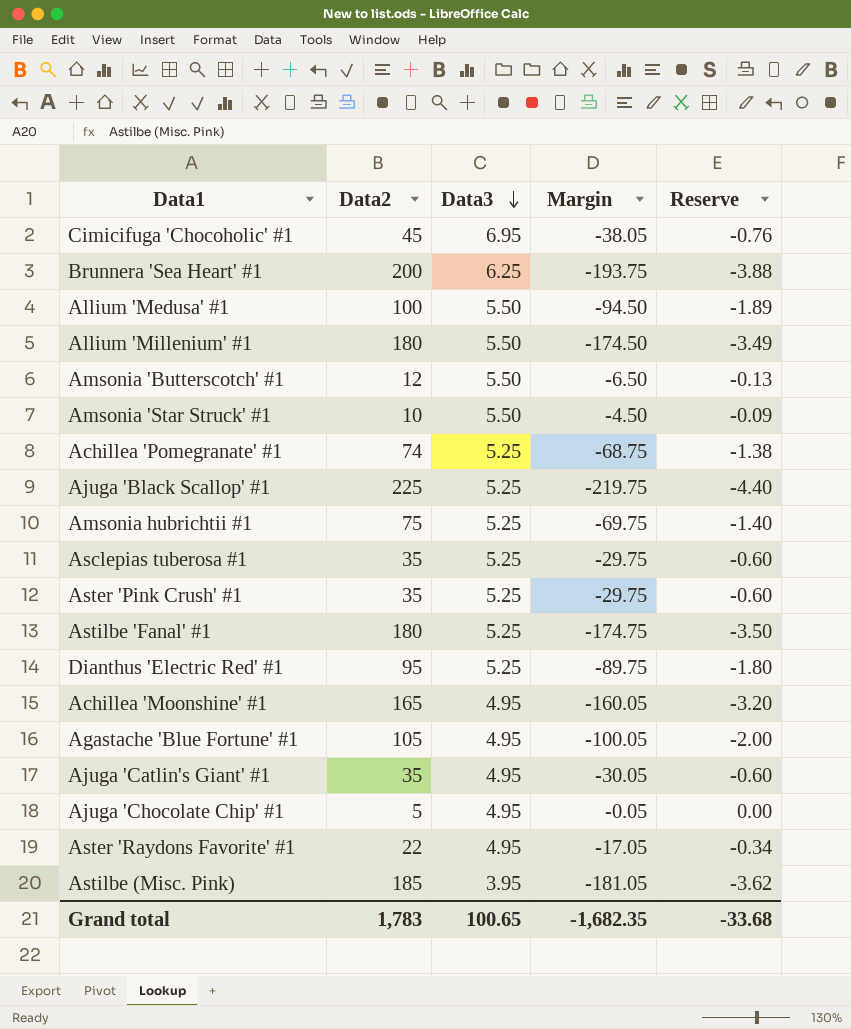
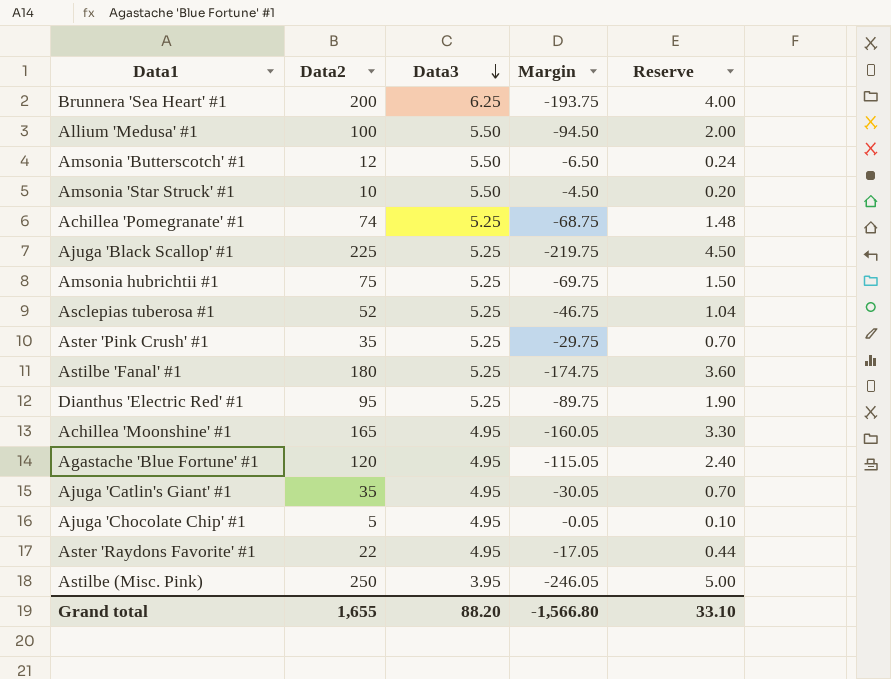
column Reserve | formula: [Margin] * 0.02 -> [Data2] * 0.02
row Cimicifuga 'Chocoholic' #1: 45 | 6.95 | -38.05 | -0.76 -> none
row Allium 'Millenium' #1: 180 | 5.50 | -174.50 | -3.49 -> none
Asclepias tuberosa #1 | Data2: 35 -> 52
Asclepias tuberosa #1 | Margin: -29.75 -> -46.75
Agastache 'Blue Fortune' #1 | Data2: 105 -> 120
Agastache 'Blue Fortune' #1 | Margin: -100.05 -> -115.05
Astilbe (Misc. Pink) | Data2: 185 -> 250
Astilbe (Misc. Pink) | Margin: -181.05 -> -246.05
Grand total | Data2: 1,783 -> 1,655
Grand total | Data3: 100.65 -> 88.20
Grand total | Margin: -1,682.35 -> -1,566.80
Grand total | Reserve: -33.68 -> 33.10

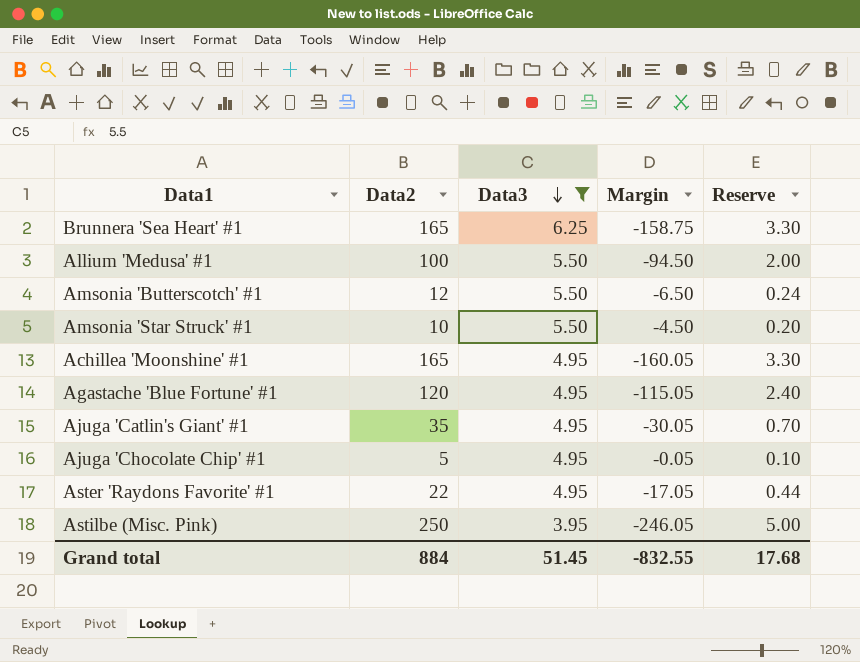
filter: none -> Data3 != 5.25
Brunnera 'Sea Heart' #1 | Data2: 200 -> 165
Brunnera 'Sea Heart' #1 | Margin: -193.75 -> -158.75
Brunnera 'Sea Heart' #1 | Reserve: 4.00 -> 3.30
Grand total | Data2: 1,655 -> 884
Grand total | Data3: 88.20 -> 51.45
Grand total | Margin: -1,566.80 -> -832.55
Grand total | Reserve: 33.10 -> 17.68

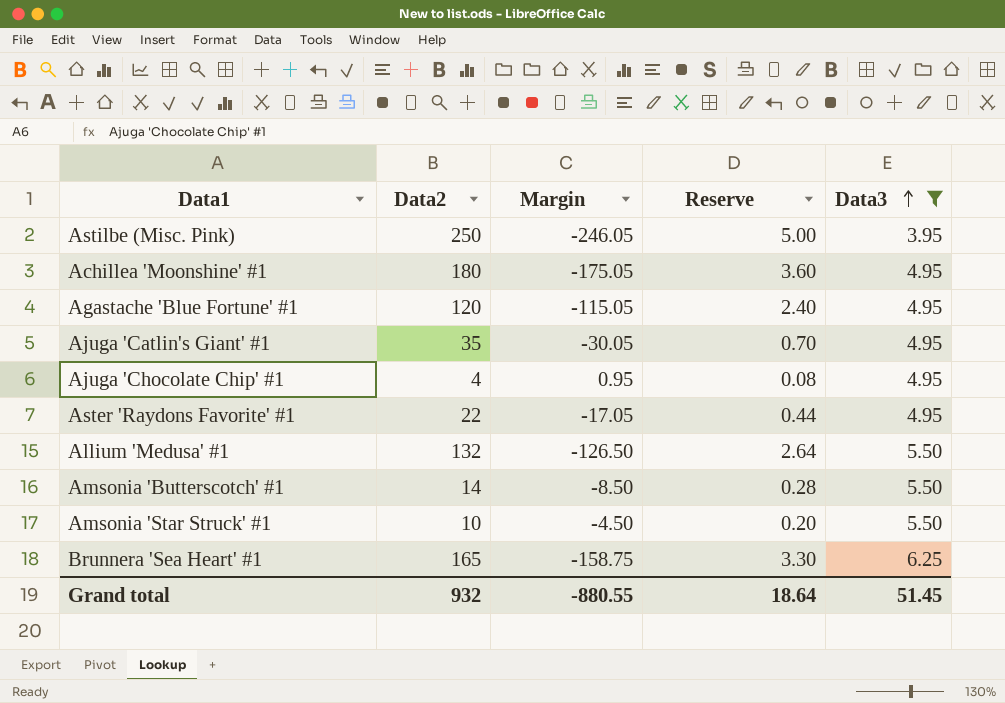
row order: Data3 descending -> Data3 ascending
column Data3 | position: 3 -> 5
Achillea 'Moonshine' #1 | Data2: 165 -> 180
Achillea 'Moonshine' #1 | Margin: -160.05 -> -175.05
Achillea 'Moonshine' #1 | Reserve: 3.30 -> 3.60
Ajuga 'Chocolate Chip' #1 | Data2: 5 -> 4
Ajuga 'Chocolate Chip' #1 | Margin: -0.05 -> 0.95
Ajuga 'Chocolate Chip' #1 | Reserve: 0.10 -> 0.08
Allium 'Medusa' #1 | Data2: 100 -> 132
Allium 'Medusa' #1 | Margin: -94.50 -> -126.50
Allium 'Medusa' #1 | Reserve: 2.00 -> 2.64
Amsonia 'Butterscotch' #1 | Data2: 12 -> 14
Amsonia 'Butterscotch' #1 | Margin: -6.50 -> -8.50
Amsonia 'Butterscotch' #1 | Reserve: 0.24 -> 0.28
Grand total | Data2: 884 -> 932
Grand total | Margin: -832.55 -> -880.55
Grand total | Reserve: 17.68 -> 18.64

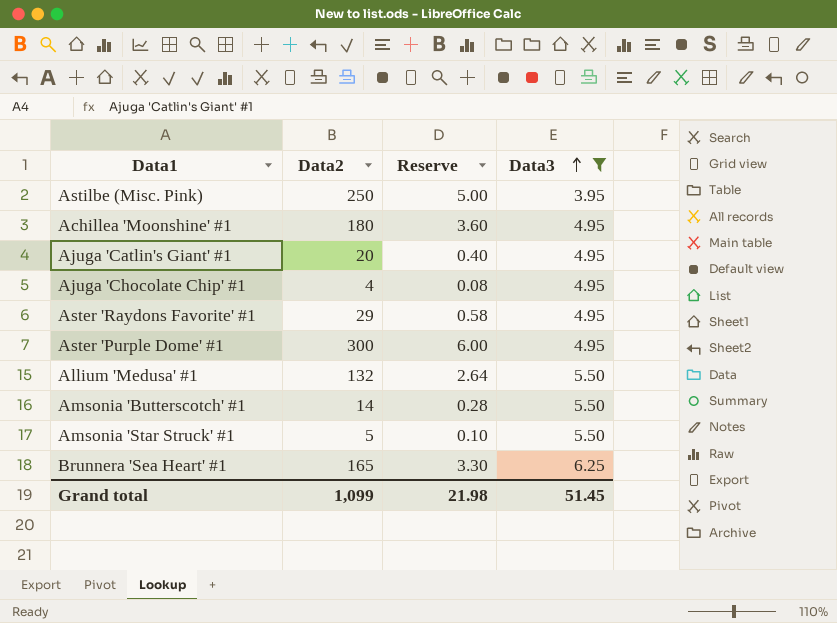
column Margin | formula: [Data3] - [Data2] -> none
row Agastache 'Blue Fortune' #1: 120 | -115.05 | 2.40 | 4.95 -> none
Ajuga 'Catlin's Giant' #1 | Data2: 35 -> 20
Ajuga 'Catlin's Giant' #1 | Reserve: 0.70 -> 0.40
Aster 'Raydons Favorite' #1 | Data2: 22 -> 29
Aster 'Raydons Favorite' #1 | Reserve: 0.44 -> 0.58
row Aster 'Purple Dome' #1: none -> 300 | 6.00 | 4.95
Amsonia 'Star Struck' #1 | Data2: 10 -> 5
Amsonia 'Star Struck' #1 | Reserve: 0.20 -> 0.10
Grand total | Data2: 932 -> 1,099
Grand total | Reserve: 18.64 -> 21.98

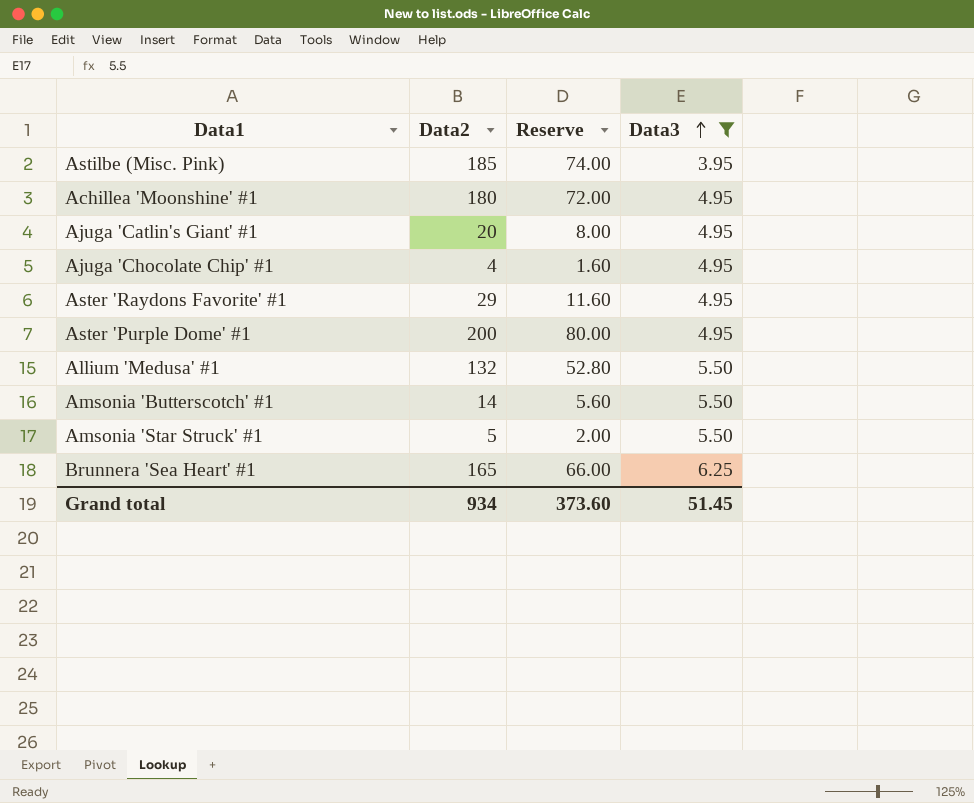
column Reserve | formula: [Data2] * 0.02 -> [Data2] * 0.4
Astilbe (Misc. Pink) | Data2: 250 -> 185
Aster 'Purple Dome' #1 | Data2: 300 -> 200
Grand total | Data2: 1,099 -> 934
Grand total | Reserve: 21.98 -> 373.60

